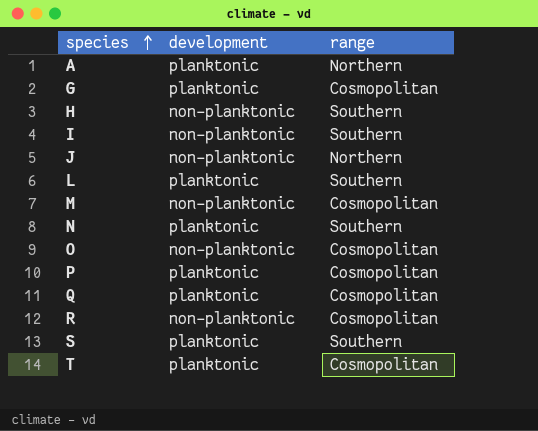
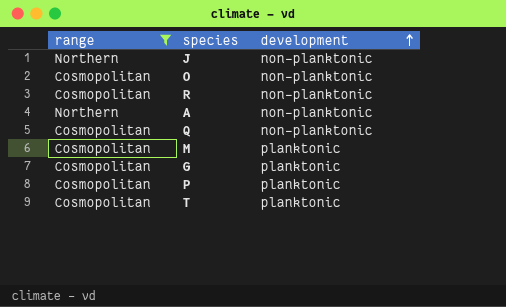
filter: none -> range != Southern
row order: species ascending -> development ascending
column range | position: 3 -> 1
A | development: planktonic -> non-planktonic
Q | development: planktonic -> non-planktonic
M | development: non-planktonic -> planktonic

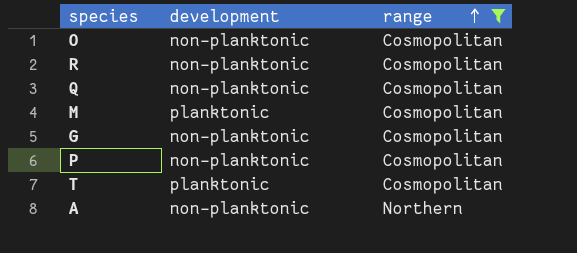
row order: development ascending -> range ascending
column range | position: 1 -> 3
row J: Northern | non-planktonic -> none
G | development: planktonic -> non-planktonic
P | development: planktonic -> non-planktonic

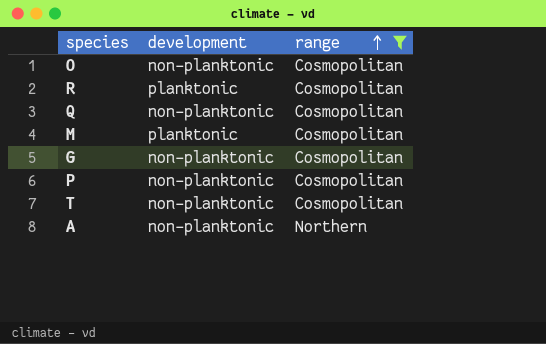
R | development: non-planktonic -> planktonic
T | development: planktonic -> non-planktonic

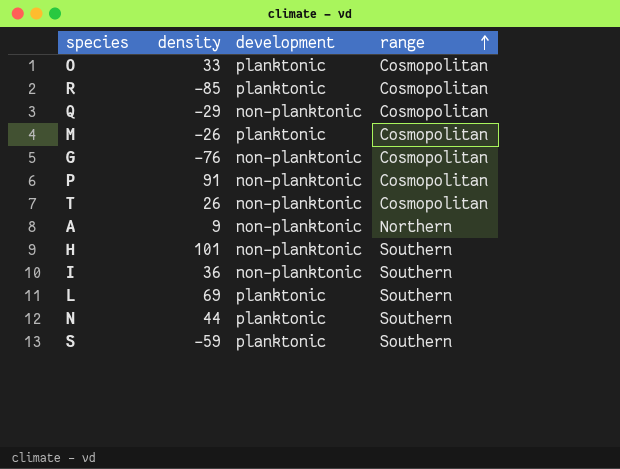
filter: range != Southern -> none
column density | position: none -> 2
O | development: non-planktonic -> planktonic

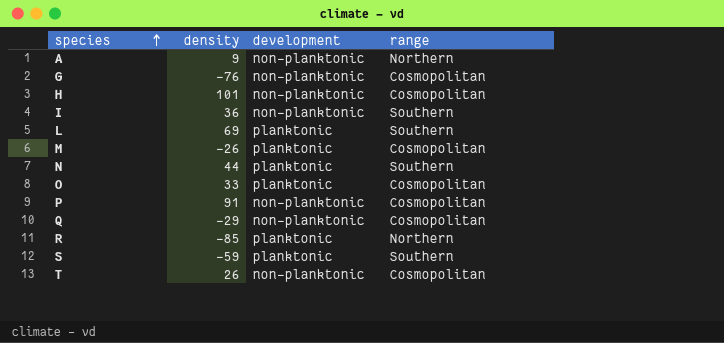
row order: range ascending -> species ascending
H | range: Southern -> Cosmopolitan
R | range: Cosmopolitan -> Northern

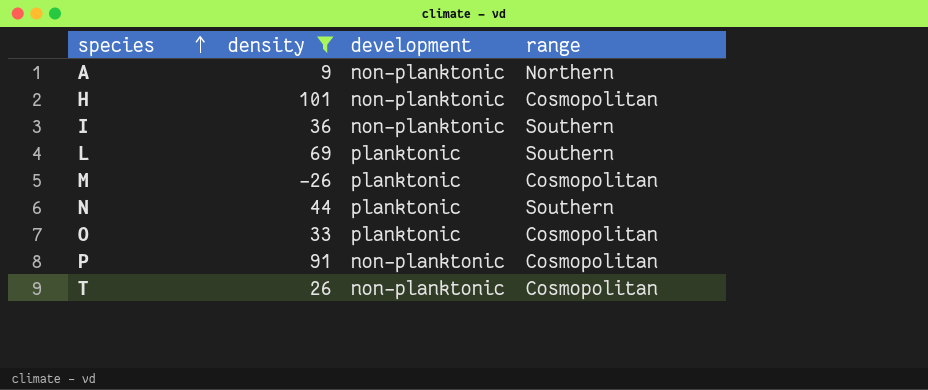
filter: none -> density >= -26

